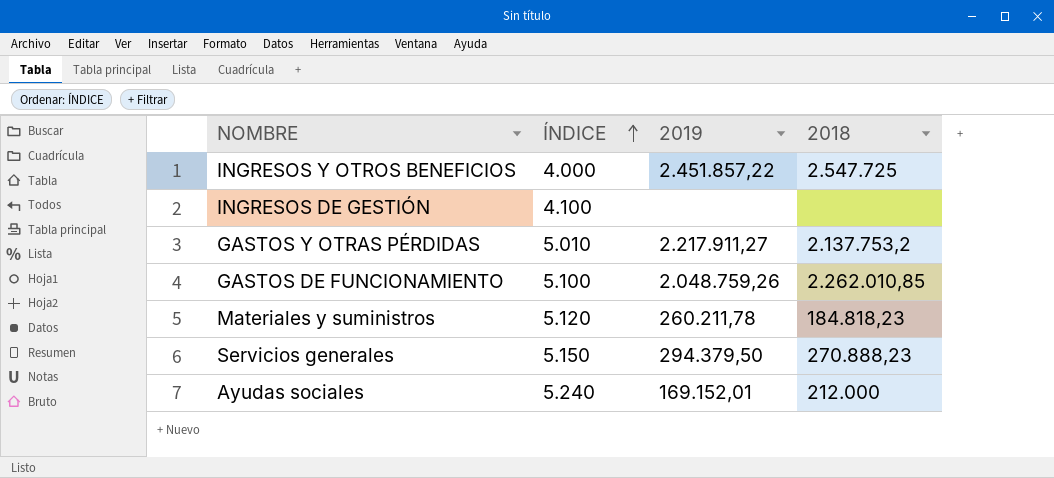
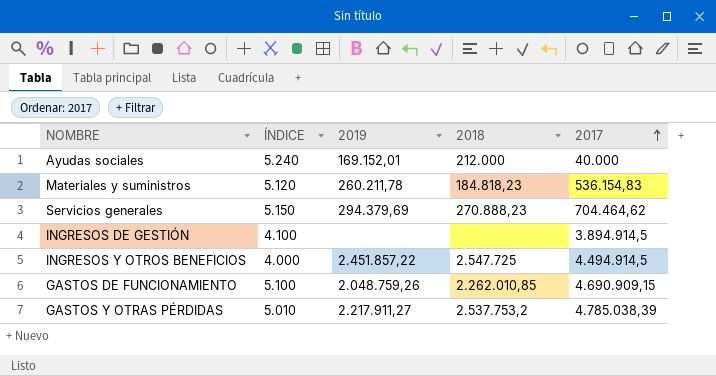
row order: ÍNDICE ascending -> 2017 ascending
column 2017 | position: none -> 5
Servicios generales | 2019: 294.379,50 -> 294.379,69
GASTOS Y OTRAS PÉRDIDAS | 2018: 2.137.753,2 -> 2.537.753,2

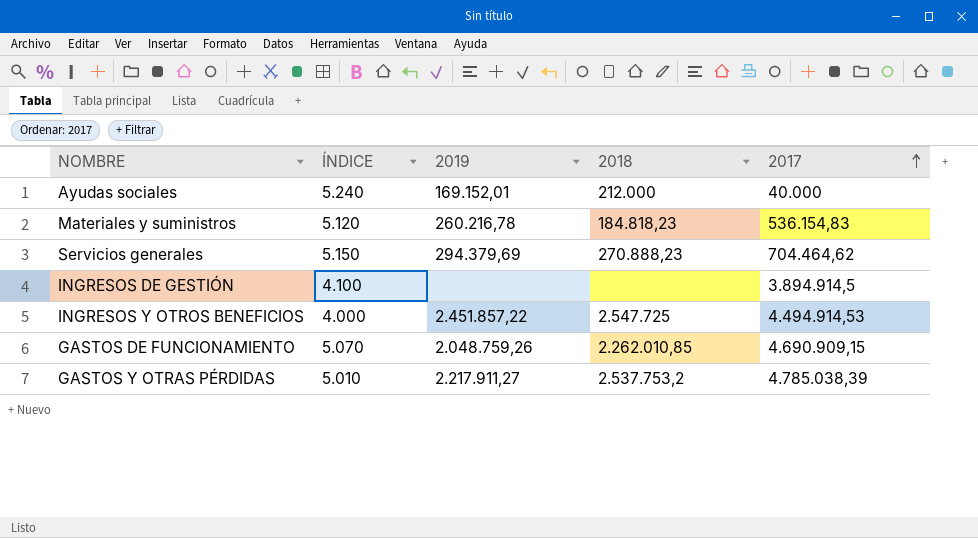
Materiales y suministros | 2019: 260.211,78 -> 260.216,78
INGRESOS Y OTROS BENEFICIOS | 2017: 4.494.914,5 -> 4.494.914,53
GASTOS DE FUNCIONAMIENTO | ÍNDICE: 5.100 -> 5.070

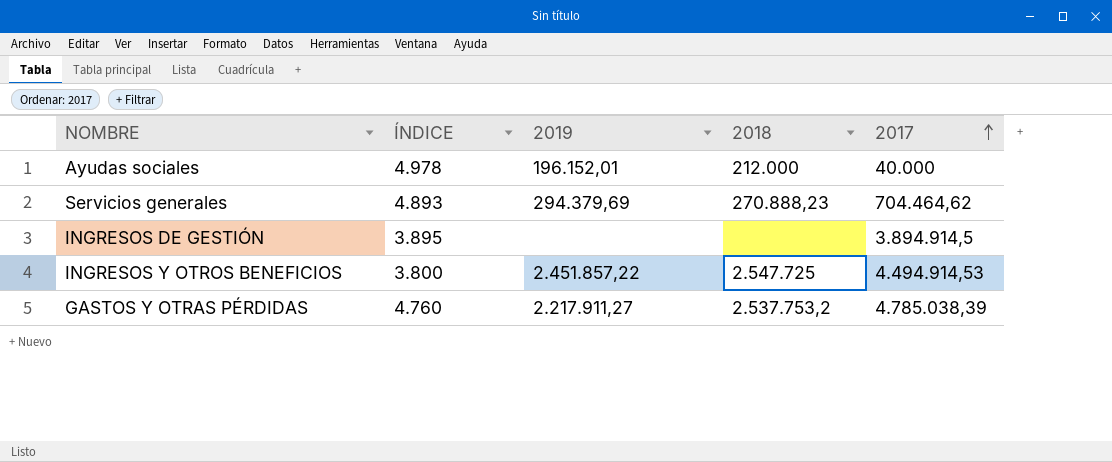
row Materiales y suministros: 5.120 | 260.216,78 | 184.818,23 | 536.154,83 -> none
row GASTOS DE FUNCIONAMIENTO: 5.070 | 2.048.759,26 | 2.262.010,85 | 4.690.909,15 -> none
Ayudas sociales | ÍNDICE: 5.240 -> 4.978
Ayudas sociales | 2019: 169.152,01 -> 196.152,01
Servicios generales | ÍNDICE: 5.150 -> 4.893
INGRESOS DE GESTIÓN | ÍNDICE: 4.100 -> 3.895
INGRESOS Y OTROS BENEFICIOS | ÍNDICE: 4.000 -> 3.800
GASTOS Y OTRAS PÉRDIDAS | ÍNDICE: 5.010 -> 4.760

